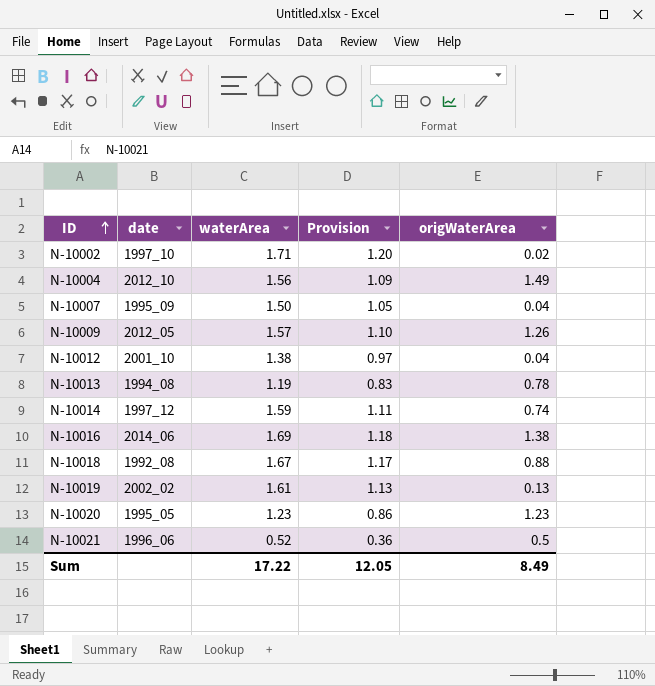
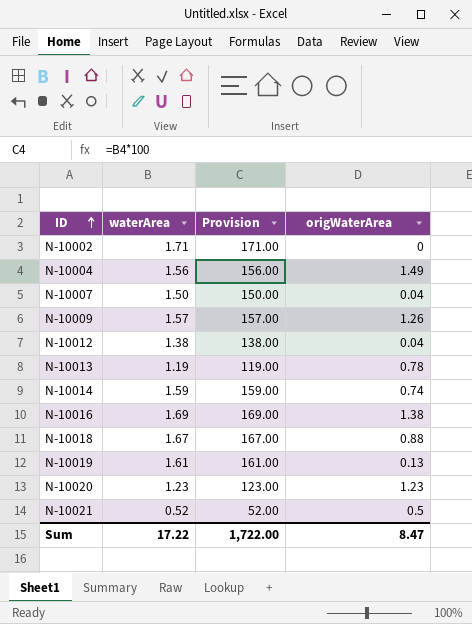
column date | position: 2 -> none
column Provision | formula: [waterArea] * 0.7 -> [waterArea] * 100
N-10002 | origWaterArea: 0.02 -> 0
Sum | Provision: 12.05 -> 1,722.00
Sum | origWaterArea: 8.49 -> 8.47

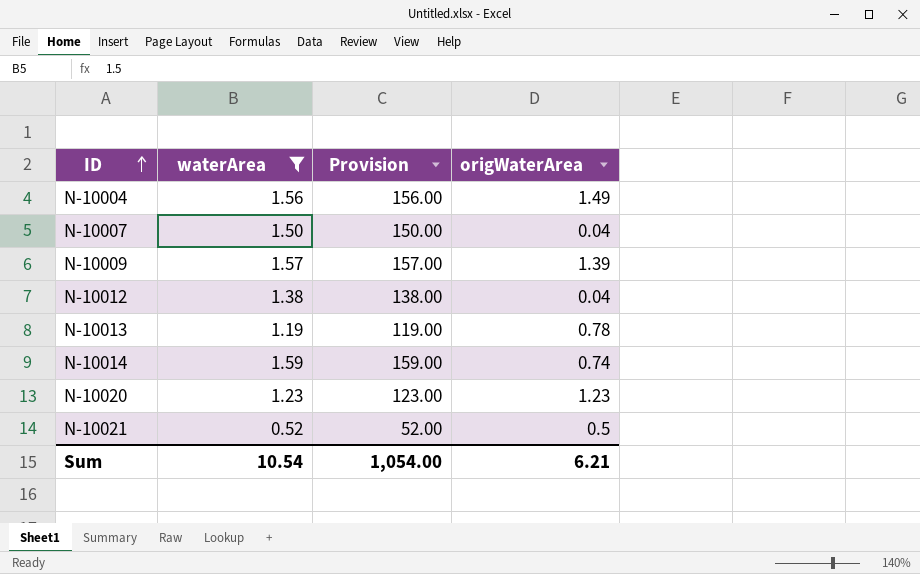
filter: none -> waterArea <= 1.59
N-10009 | origWaterArea: 1.26 -> 1.39
Sum | waterArea: 17.22 -> 10.54
Sum | Provision: 1,722.00 -> 1,054.00
Sum | origWaterArea: 8.47 -> 6.21

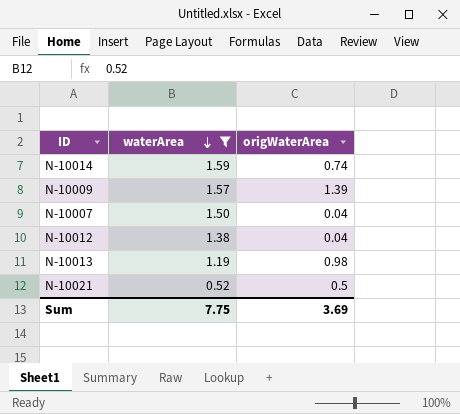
row order: ID ascending -> waterArea descending
column Provision | formula: [waterArea] * 100 -> none
row N-10004: 1.56 | 156.00 | 1.49 -> none
row N-10020: 1.23 | 123.00 | 1.23 -> none
N-10013 | origWaterArea: 0.78 -> 0.98
Sum | waterArea: 10.54 -> 7.75
Sum | origWaterArea: 6.21 -> 3.69

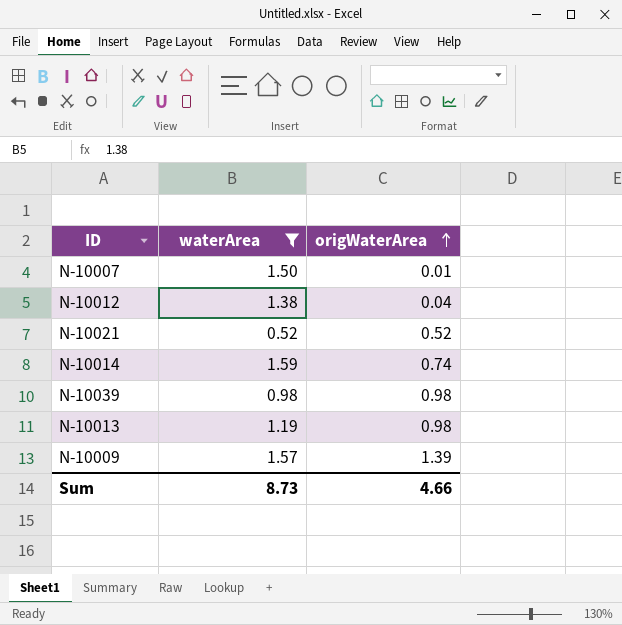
row order: waterArea descending -> origWaterArea ascending
N-10007 | origWaterArea: 0.04 -> 0.01
N-10021 | origWaterArea: 0.5 -> 0.52
row N-10039: none -> 0.98 | 0.98
Sum | waterArea: 7.75 -> 8.73
Sum | origWaterArea: 3.69 -> 4.66

